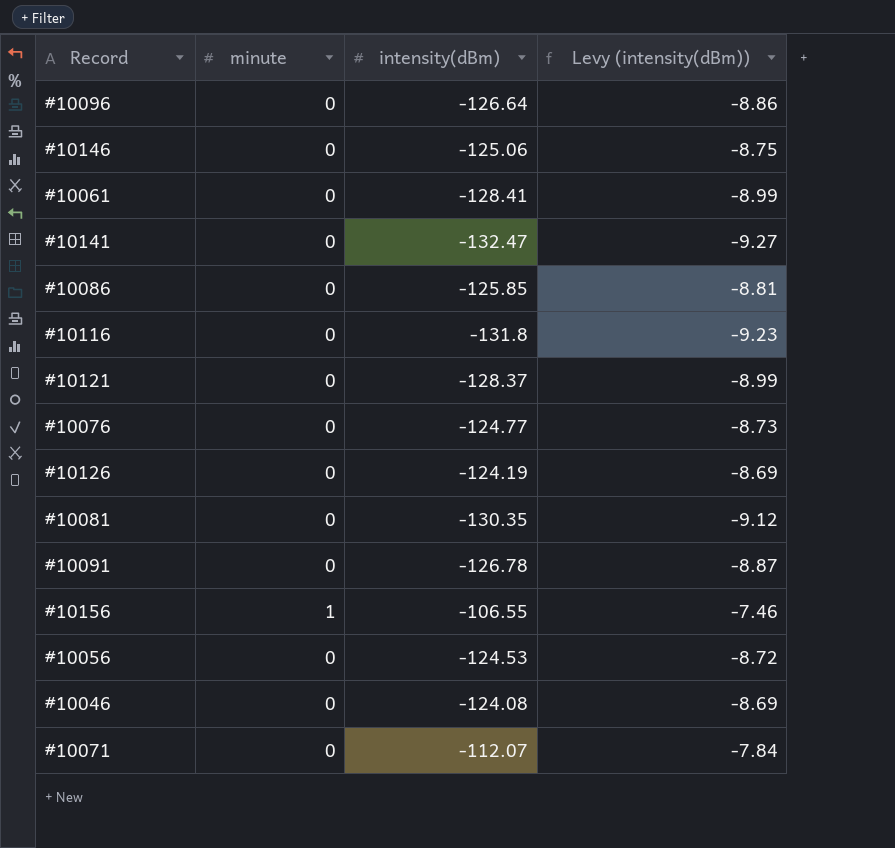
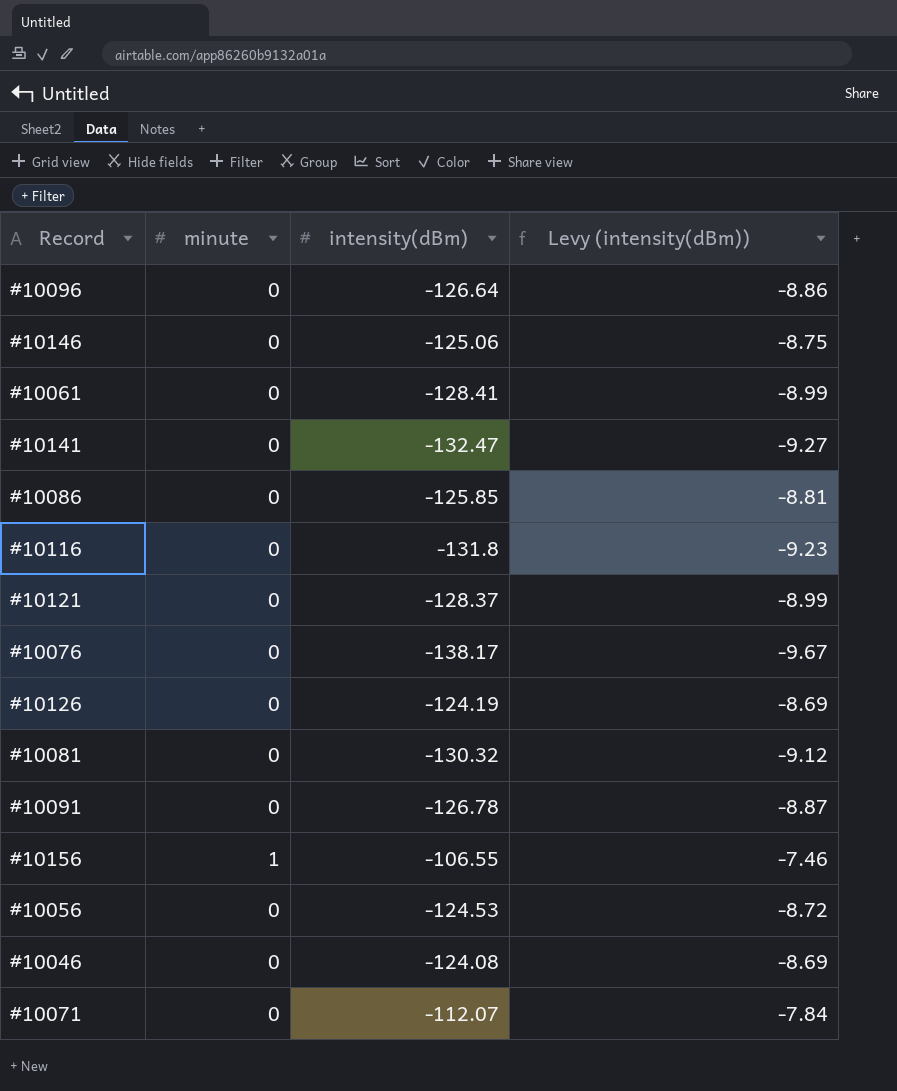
#10076 | intensity(dBm): -124.77 -> -138.17
#10076 | Levy (intensity(dBm)): -8.73 -> -9.67
#10081 | intensity(dBm): -130.35 -> -130.32

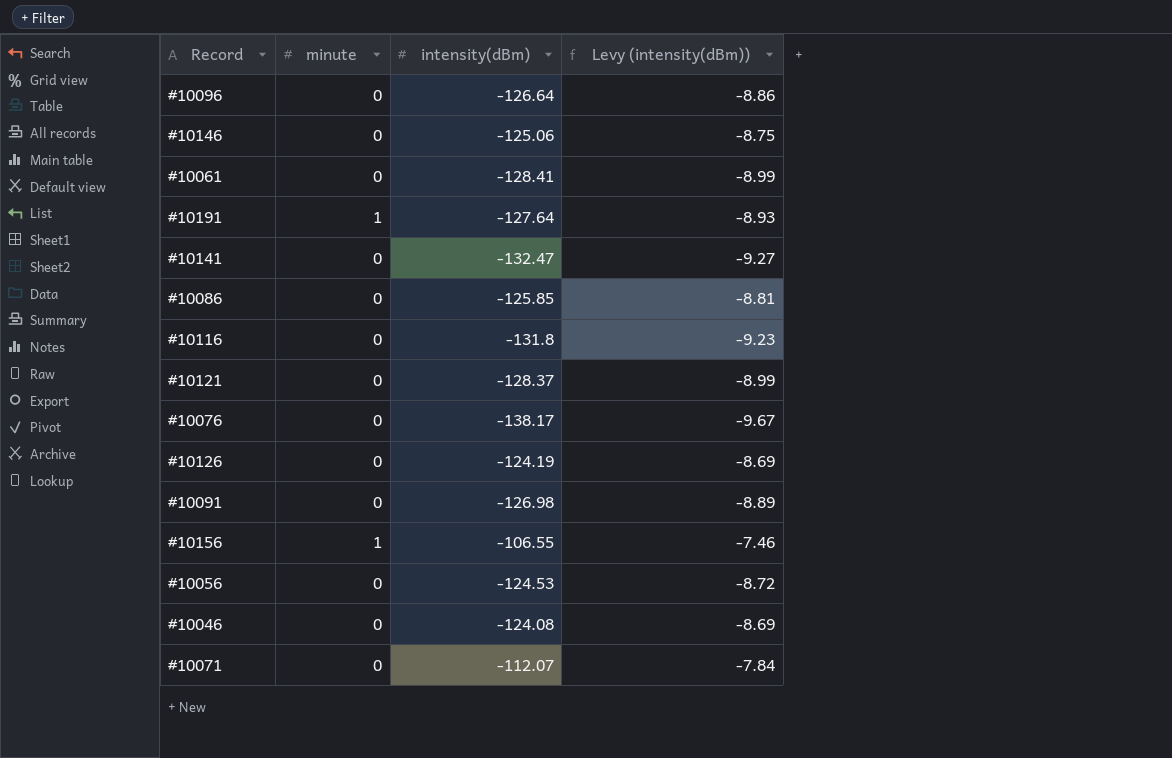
row #10081: 0 | -130.32 | -9.12 -> none
row #10191: none -> 1 | -127.64 | -8.93
#10091 | intensity(dBm): -126.78 -> -126.98
#10091 | Levy (intensity(dBm)): -8.87 -> -8.89

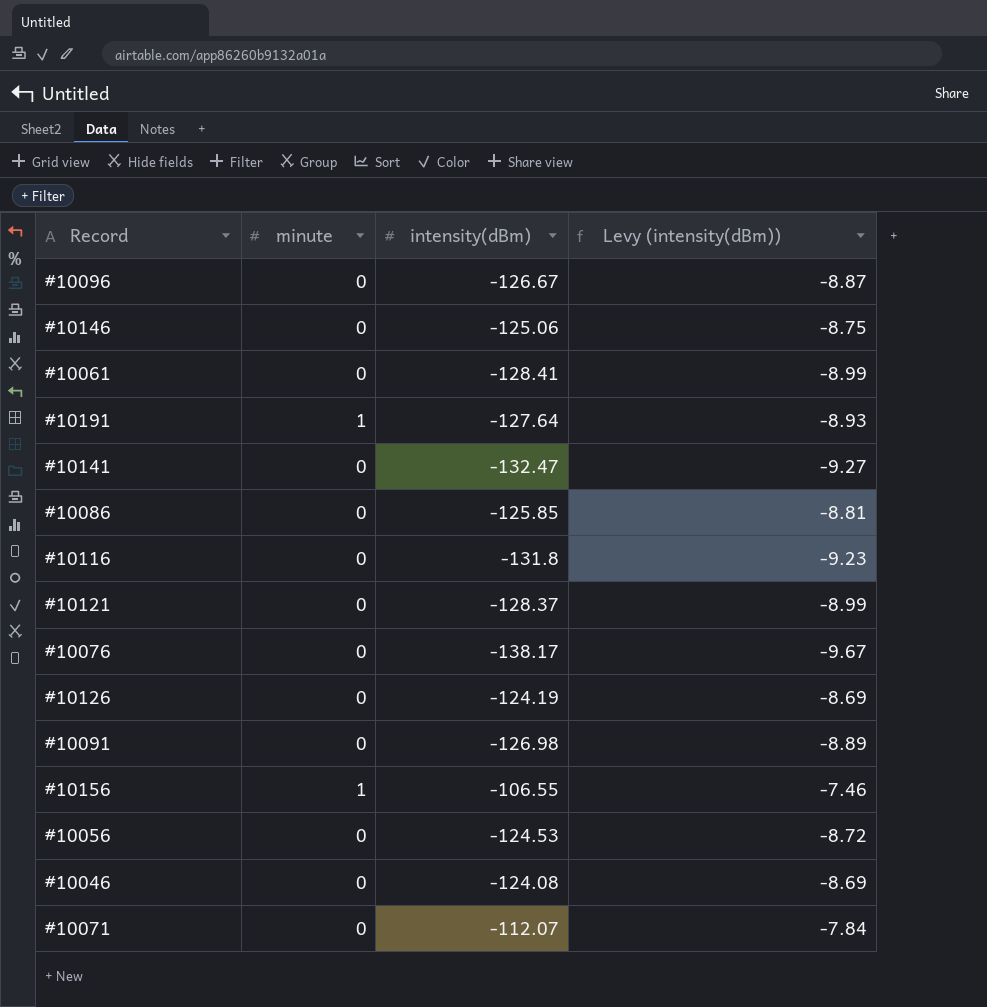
#10096 | intensity(dBm): -126.64 -> -126.67
#10096 | Levy (intensity(dBm)): -8.86 -> -8.87

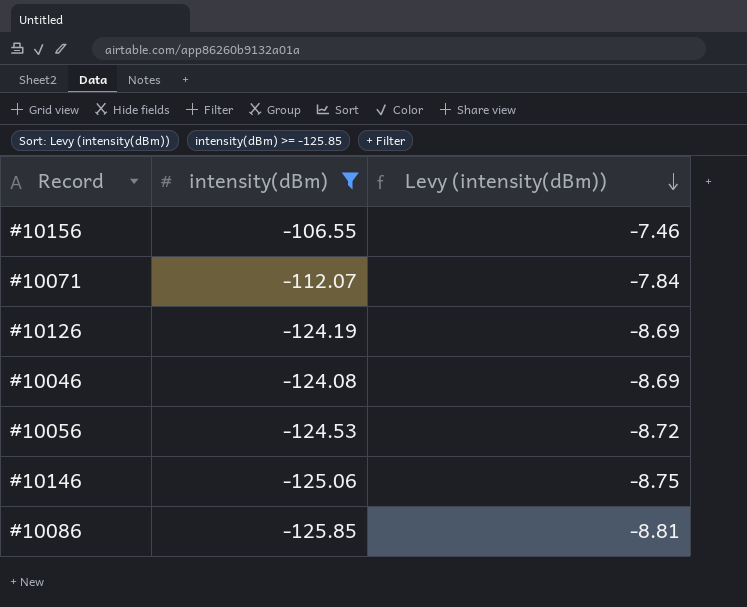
filter: none -> intensity(dBm) >= -125.85
row order: none -> Levy (intensity(dBm)) descending
column minute | position: 2 -> none

